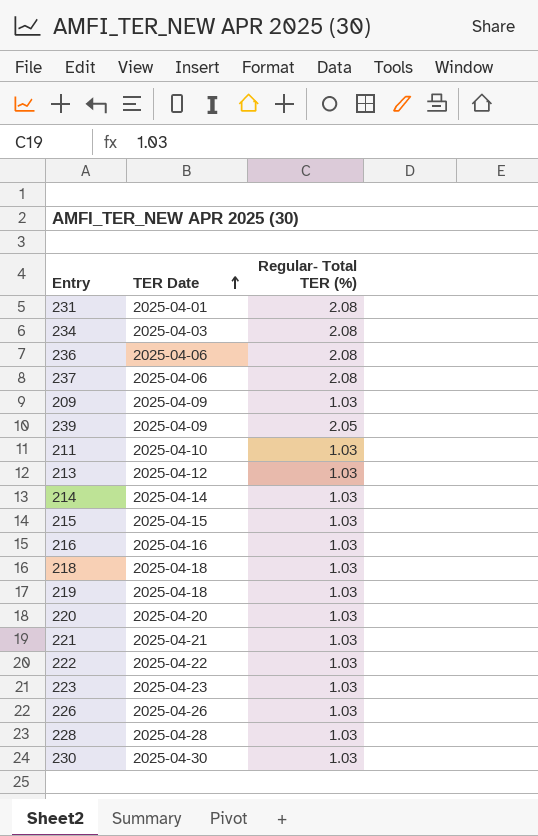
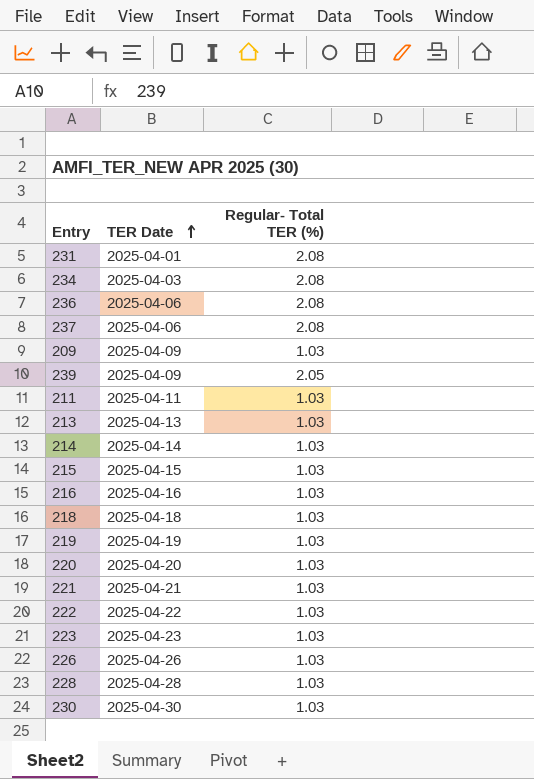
211 | TER Date: 2025-04-10 -> 2025-04-11
213 | TER Date: 2025-04-12 -> 2025-04-13
219 | TER Date: 2025-04-18 -> 2025-04-19

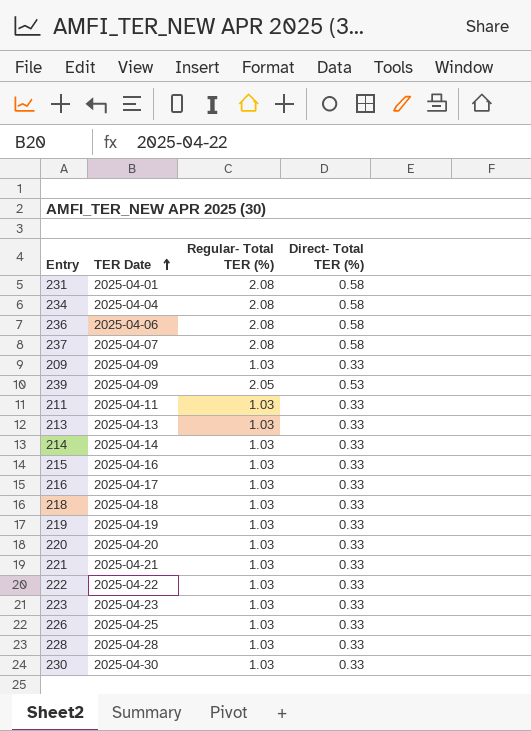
column Direct- Total TER (%) | position: none -> 4
234 | TER Date: 2025-04-03 -> 2025-04-04
237 | TER Date: 2025-04-06 -> 2025-04-07
215 | TER Date: 2025-04-15 -> 2025-04-16
216 | TER Date: 2025-04-16 -> 2025-04-17
226 | TER Date: 2025-04-26 -> 2025-04-25

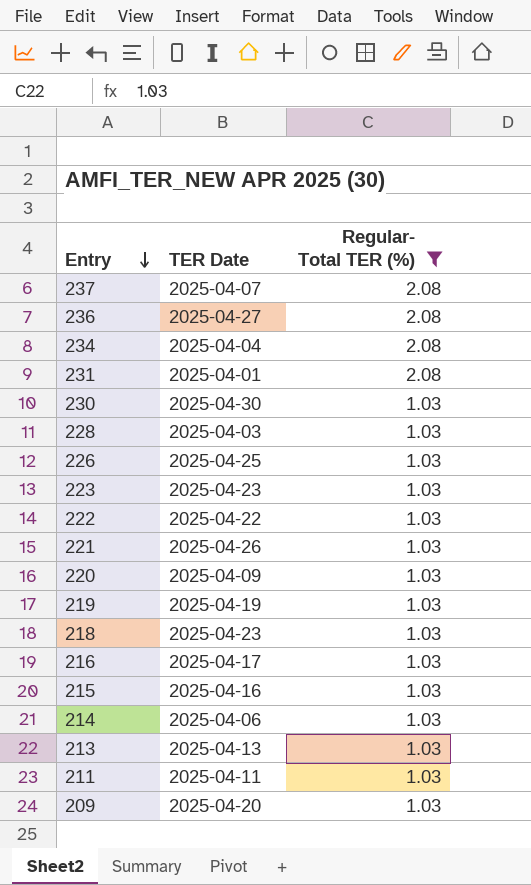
filter: none -> Regular- Total TER (%) != 2.05
row order: TER Date ascending -> Entry descending
column Direct- Total TER (%) | position: 4 -> none
236 | TER Date: 2025-04-06 -> 2025-04-27
228 | TER Date: 2025-04-28 -> 2025-04-03
221 | TER Date: 2025-04-21 -> 2025-04-26
220 | TER Date: 2025-04-20 -> 2025-04-09
218 | TER Date: 2025-04-18 -> 2025-04-23
214 | TER Date: 2025-04-14 -> 2025-04-06
209 | TER Date: 2025-04-09 -> 2025-04-20

